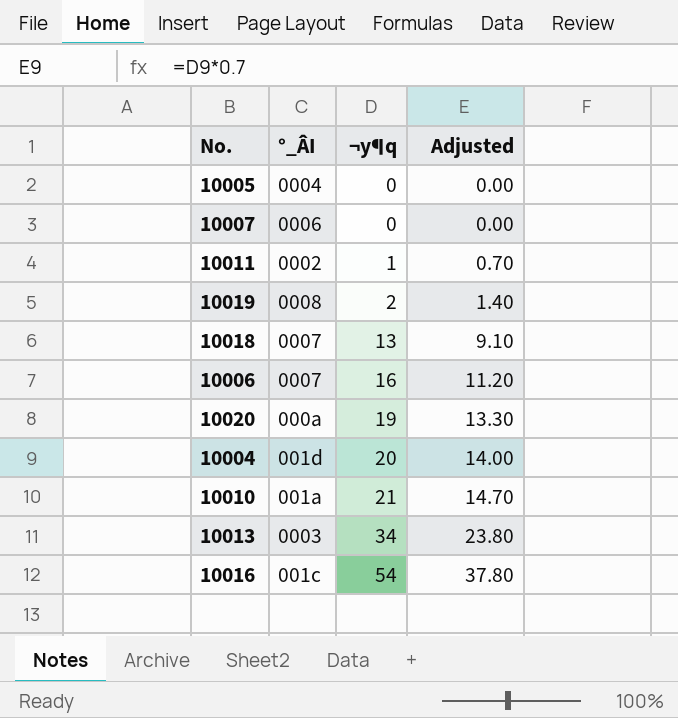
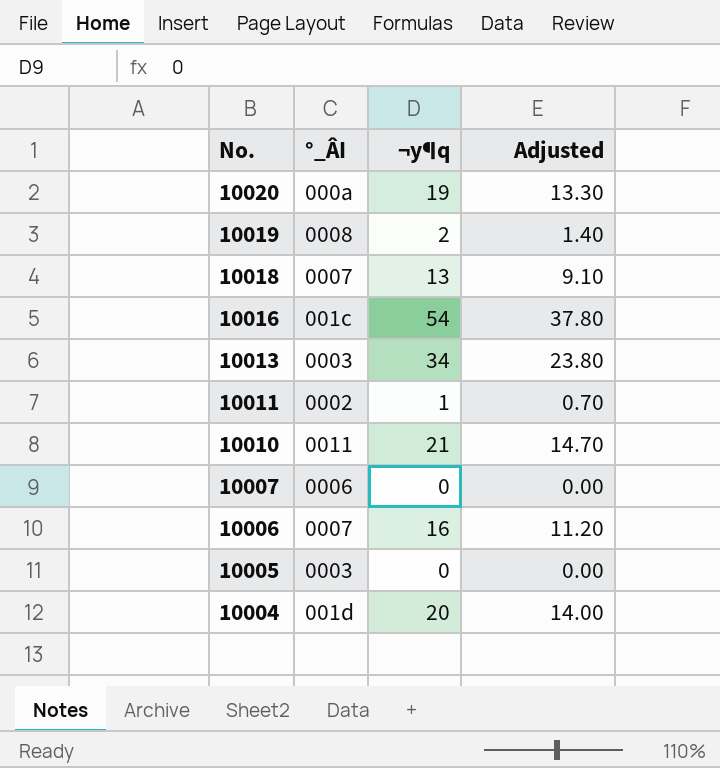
row order: ¬y¶q ascending -> No. descending
10010 | °_ÂI: 001a -> 0011
10005 | °_ÂI: 0004 -> 0003

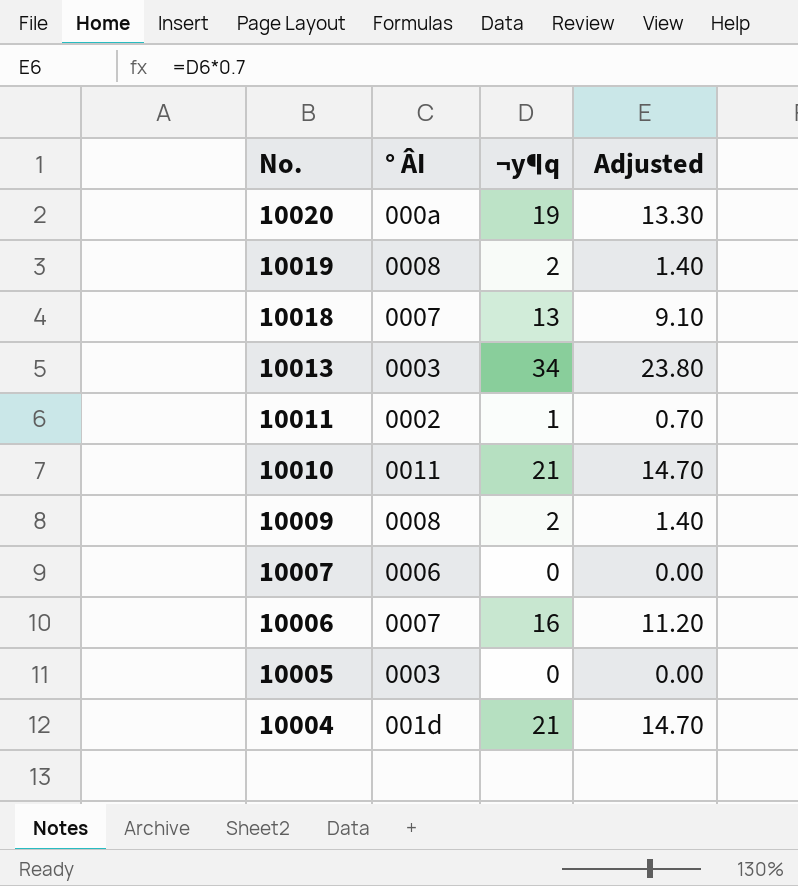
column name: °_ÂI -> ° ÂI
row 10016: 001c | 54 | 37.80 -> none
row 10009: none -> 0008 | 2 | 1.40
10004 | ¬y¶q: 20 -> 21
10004 | Adjusted: 14.00 -> 14.70

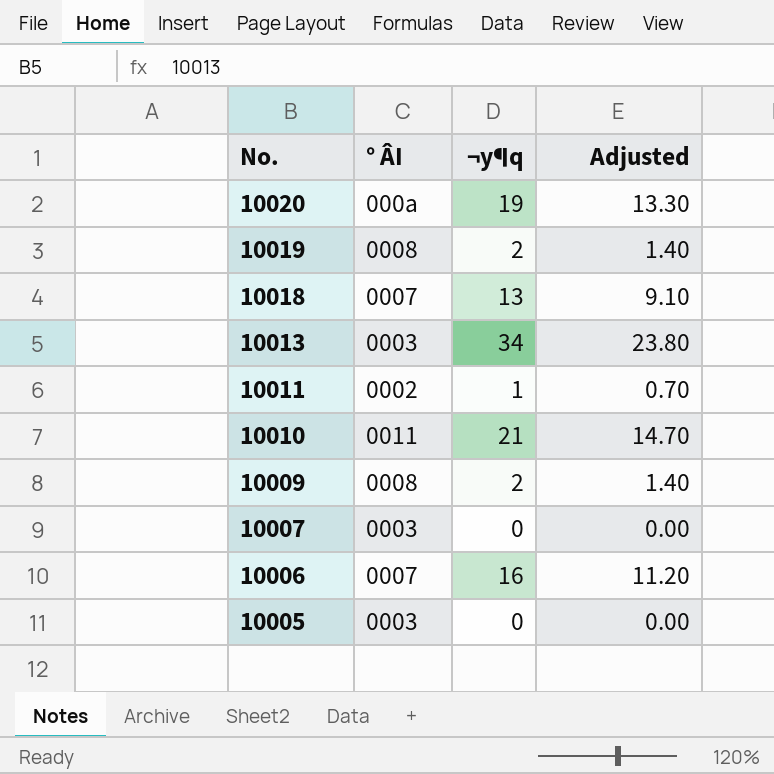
row 10004: 001d | 21 | 14.70 -> none
10007 | ° ÂI: 0006 -> 0003

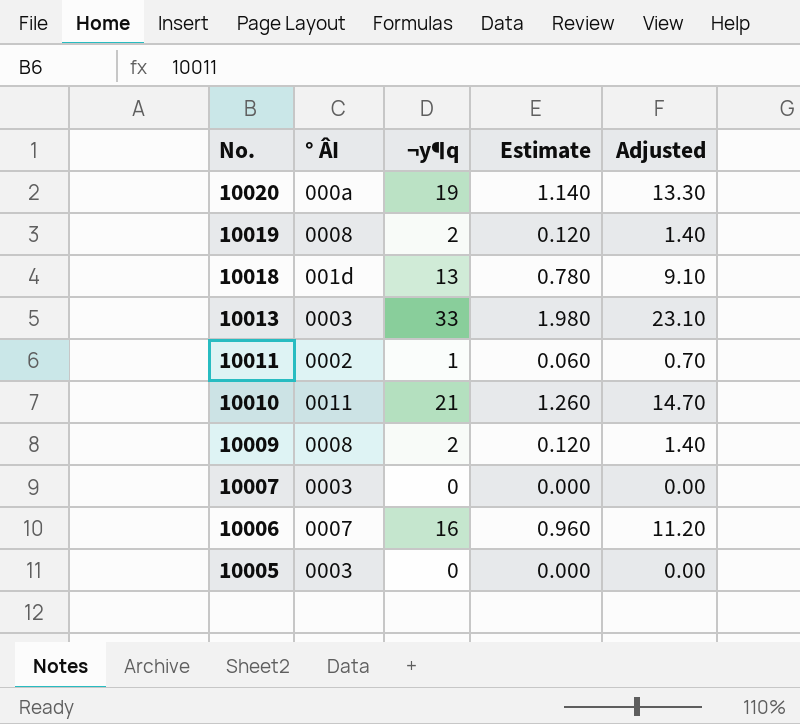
column Estimate | formula: none -> [¬y¶q] * 0.06
10018 | ° ÂI: 0007 -> 001d
10013 | ¬y¶q: 34 -> 33
10013 | Adjusted: 23.80 -> 23.10

